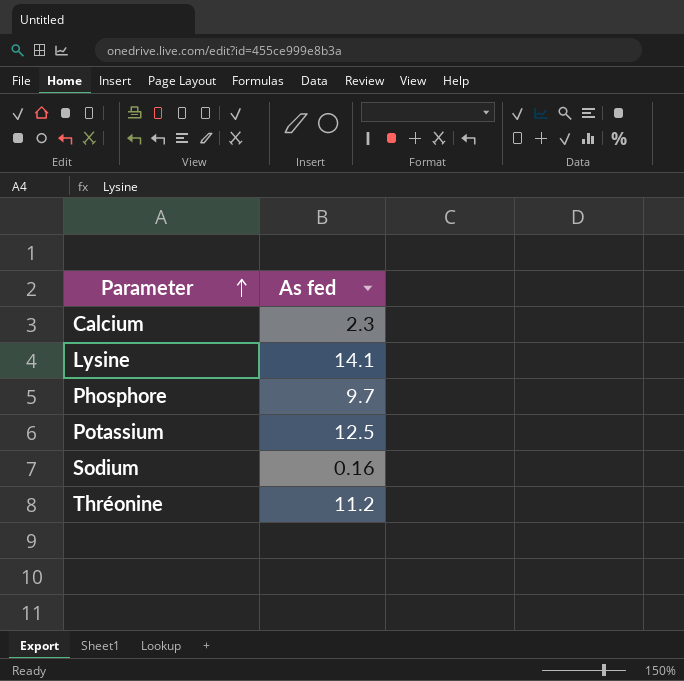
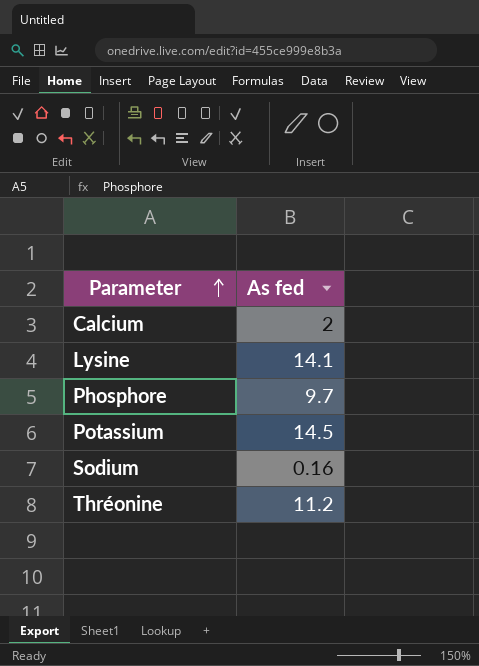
Calcium | As fed: 2.3 -> 2
Potassium | As fed: 12.5 -> 14.5

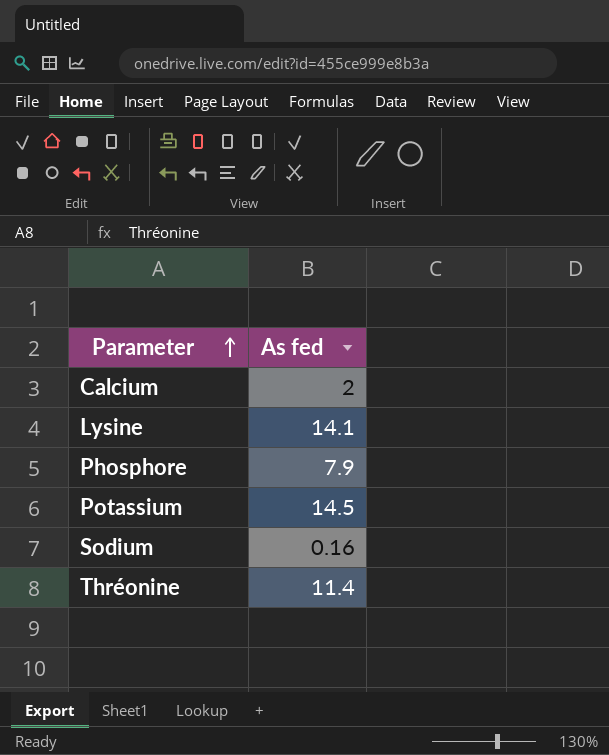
Phosphore | As fed: 9.7 -> 7.9
Thréonine | As fed: 11.2 -> 11.4

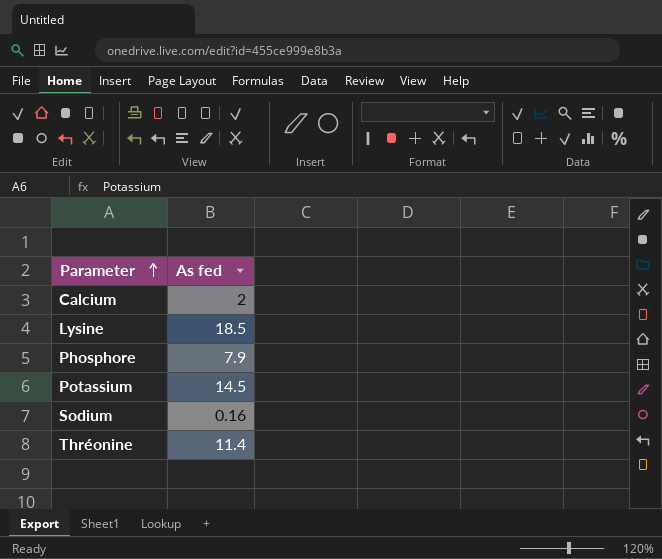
Lysine | As fed: 14.1 -> 18.5

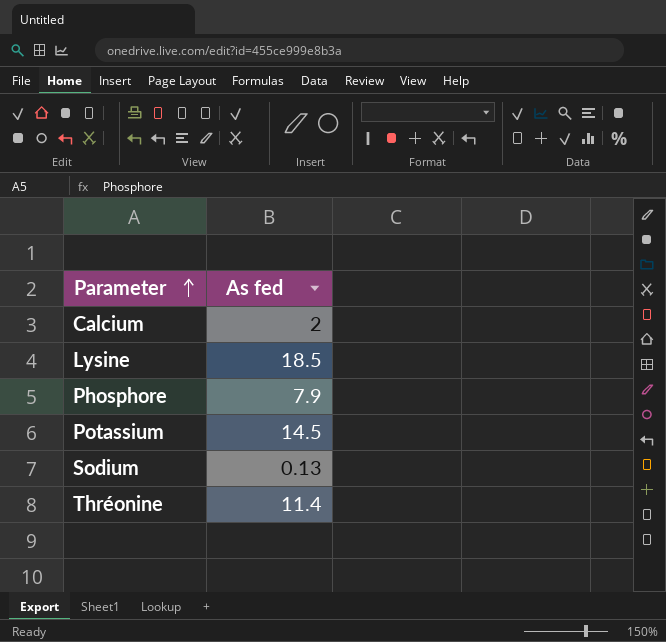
Sodium | As fed: 0.16 -> 0.13

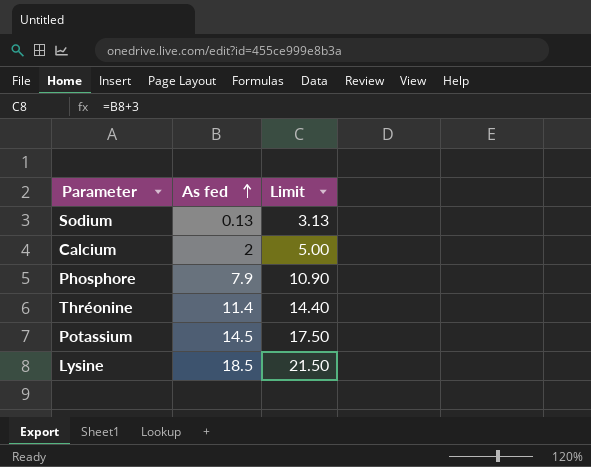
row order: Parameter ascending -> As fed ascending
column Limit | formula: none -> [As fed] + 3

